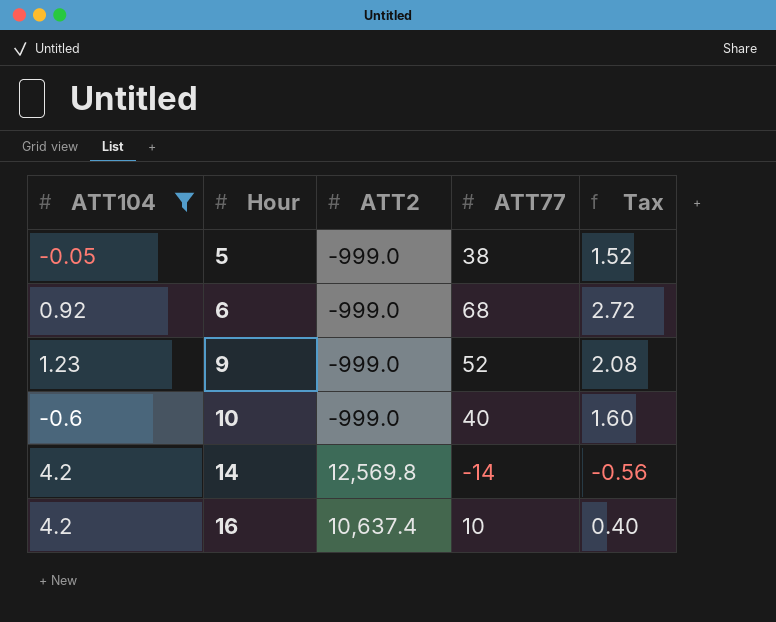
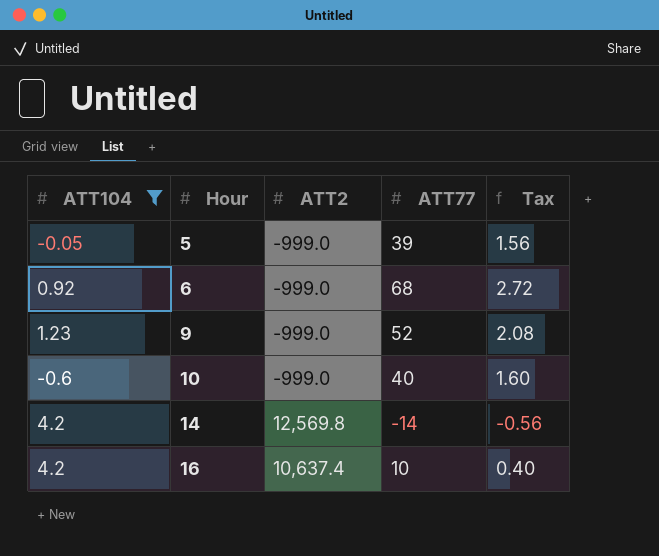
5 | ATT77: 38 -> 39
5 | Tax: 1.52 -> 1.56

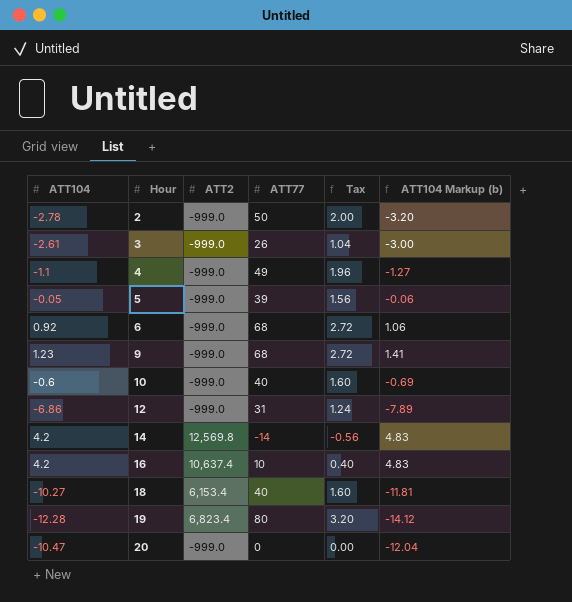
filter: ATT104 >= -0.6 -> none
column ATT104 Markup (b) | formula: none -> [ATT104] * 1.15
9 | ATT77: 52 -> 68
9 | Tax: 2.08 -> 2.72

